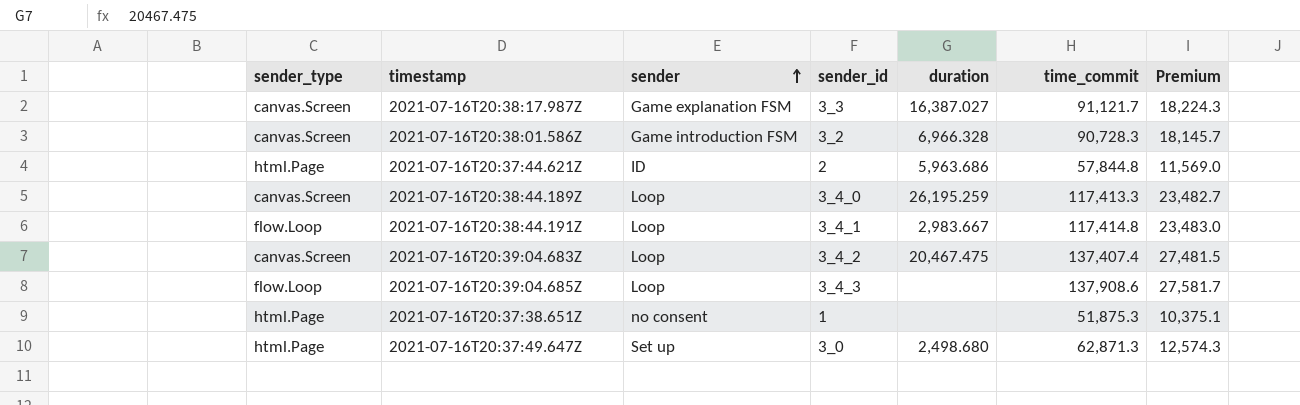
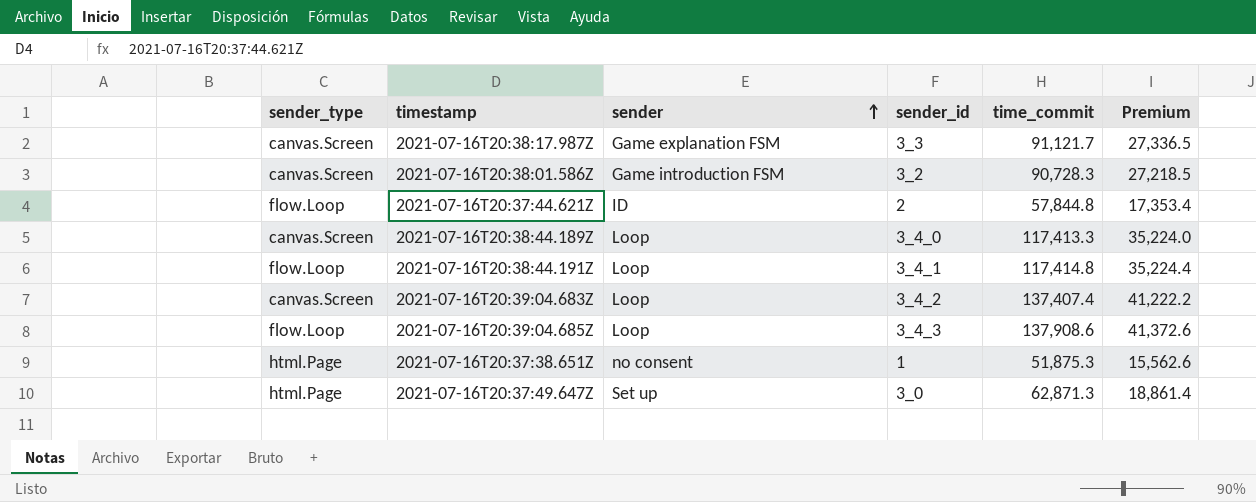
column duration | position: 5 -> none
column Premium | formula: [time_commit] * 0.2 -> [time_commit] * 0.3
2021-07-16T20:37:44.621Z | sender_type: html.Page -> flow.Loop

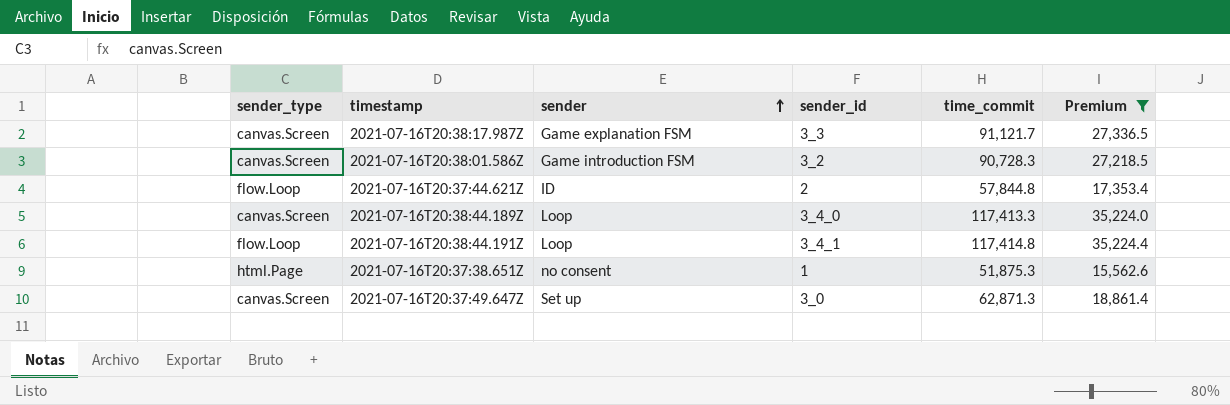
filter: none -> Premium <= 35,224.4
2021-07-16T20:37:49.647Z | sender_type: html.Page -> canvas.Screen

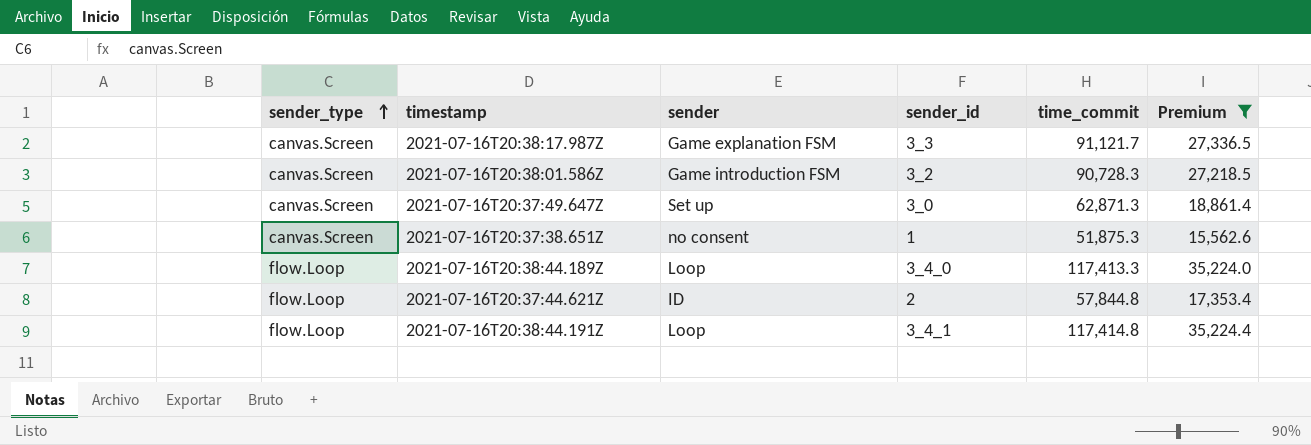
row order: sender ascending -> sender_type ascending
2021-07-16T20:37:38.651Z | sender_type: html.Page -> canvas.Screen
2021-07-16T20:38:44.189Z | sender_type: canvas.Screen -> flow.Loop

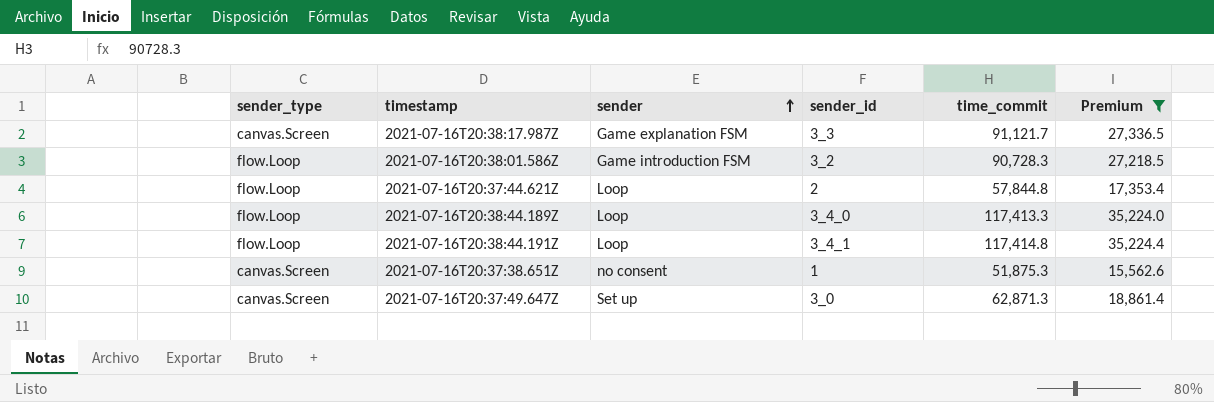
row order: sender_type ascending -> sender ascending
2021-07-16T20:38:01.586Z | sender_type: canvas.Screen -> flow.Loop
2021-07-16T20:37:44.621Z | sender: ID -> Loop

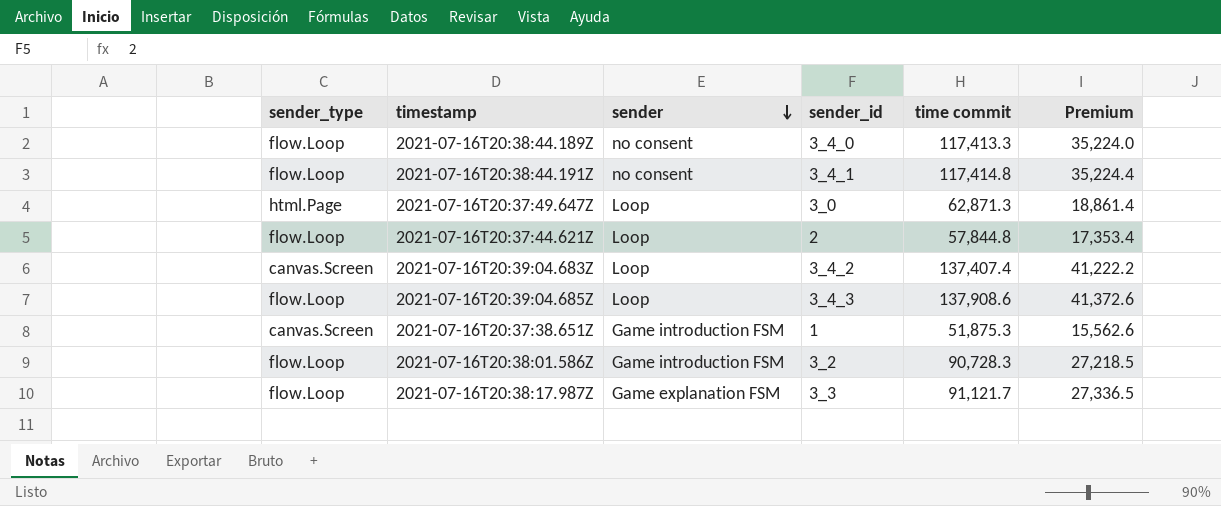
filter: Premium <= 35,224.4 -> none
row order: sender ascending -> sender descending
column name: time_commit -> time commit
2021-07-16T20:38:44.189Z | sender: Loop -> no consent
2021-07-16T20:38:44.191Z | sender: Loop -> no consent
2021-07-16T20:37:49.647Z | sender_type: canvas.Screen -> html.Page
2021-07-16T20:37:49.647Z | sender: Set up -> Loop
2021-07-16T20:37:38.651Z | sender: no consent -> Game introduction FSM
2021-07-16T20:38:17.987Z | sender_type: canvas.Screen -> flow.Loop

